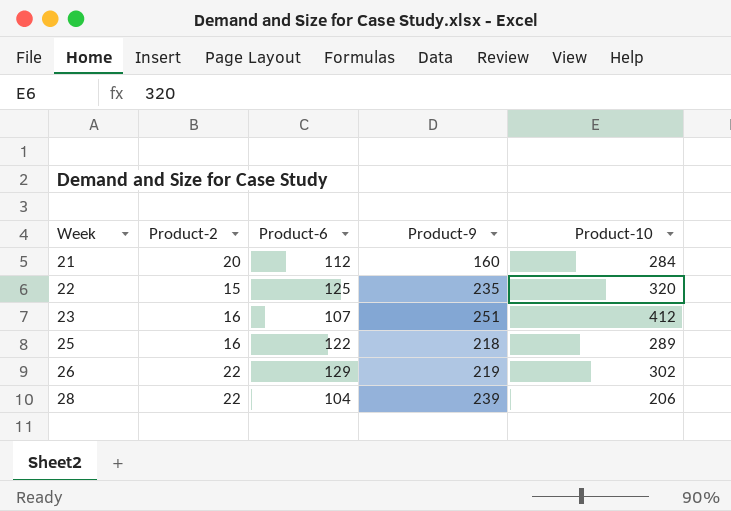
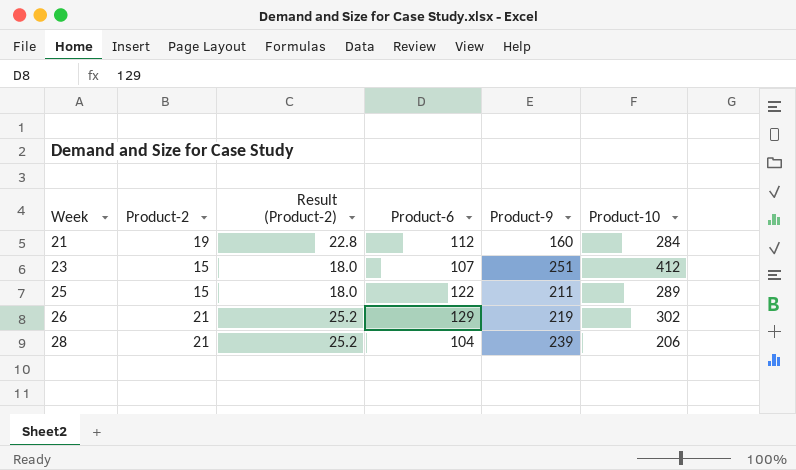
column Result (Product-2) | formula: none -> [Product-2] * 1.2
row 22: 15 | 125 | 235 | 320 -> none
21 | Product-2: 20 -> 19
23 | Product-2: 16 -> 15
25 | Product-2: 16 -> 15
25 | Product-9: 218 -> 211
26 | Product-2: 22 -> 21
28 | Product-2: 22 -> 21

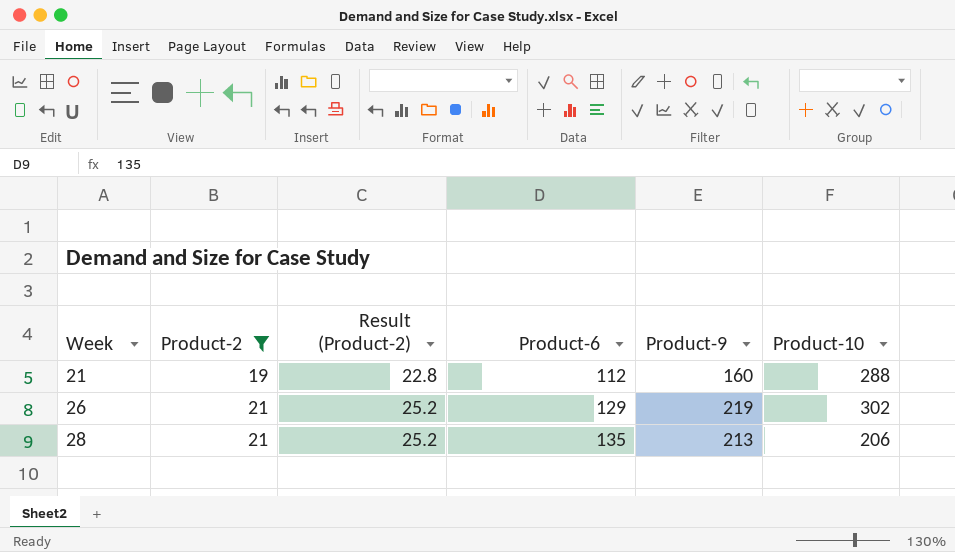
filter: none -> Product-2 != 15
21 | Product-10: 284 -> 288
28 | Product-6: 104 -> 135
28 | Product-9: 239 -> 213

